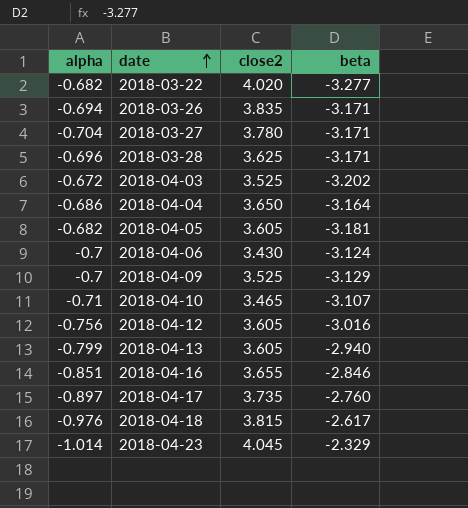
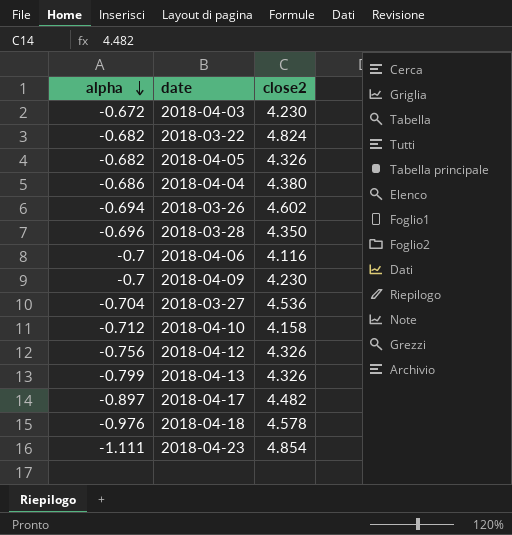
row order: date ascending -> alpha descending
column beta | position: 4 -> none
row 2018-04-16: -0.851 | 3.655 | -2.846 -> none
2018-04-03 | close2: 3.525 -> 4.230
2018-03-22 | close2: 4.020 -> 4.824
2018-04-05 | close2: 3.605 -> 4.326
2018-04-04 | close2: 3.650 -> 4.380
2018-03-26 | close2: 3.835 -> 4.602
2018-03-28 | close2: 3.625 -> 4.350
2018-04-06 | close2: 3.430 -> 4.116
2018-04-09 | close2: 3.525 -> 4.230
2018-03-27 | close2: 3.780 -> 4.536
2018-04-10 | alpha: -0.71 -> -0.712
2018-04-10 | close2: 3.465 -> 4.158
2018-04-12 | close2: 3.605 -> 4.326
2018-04-13 | close2: 3.605 -> 4.326
2018-04-17 | close2: 3.735 -> 4.482
2018-04-18 | close2: 3.815 -> 4.578
2018-04-23 | alpha: -1.014 -> -1.111
2018-04-23 | close2: 4.045 -> 4.854

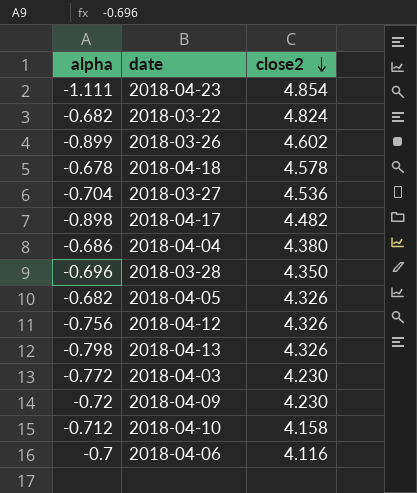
row order: alpha descending -> close2 descending
2018-03-26 | alpha: -0.694 -> -0.899
2018-04-18 | alpha: -0.976 -> -0.678
2018-04-17 | alpha: -0.897 -> -0.898
2018-04-13 | alpha: -0.799 -> -0.798
2018-04-03 | alpha: -0.672 -> -0.772
2018-04-09 | alpha: -0.7 -> -0.72

